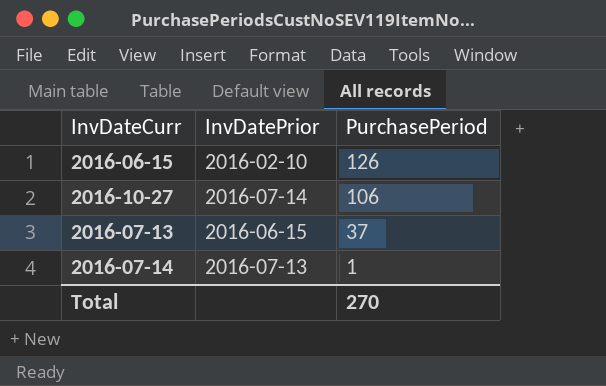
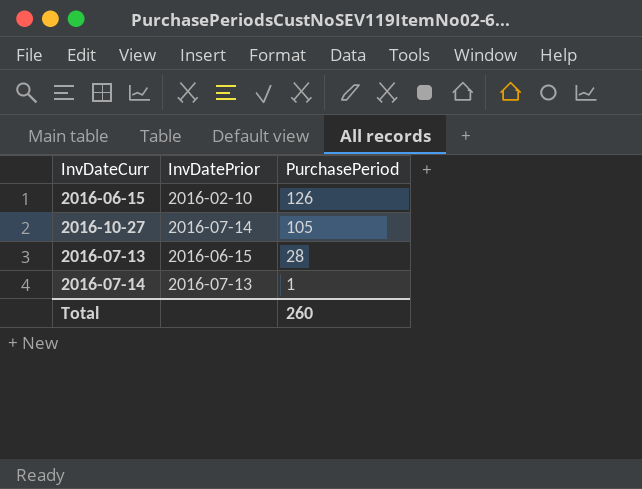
2016-10-27 | PurchasePeriod: 106 -> 105
2016-07-13 | PurchasePeriod: 37 -> 28
Total | PurchasePeriod: 270 -> 260

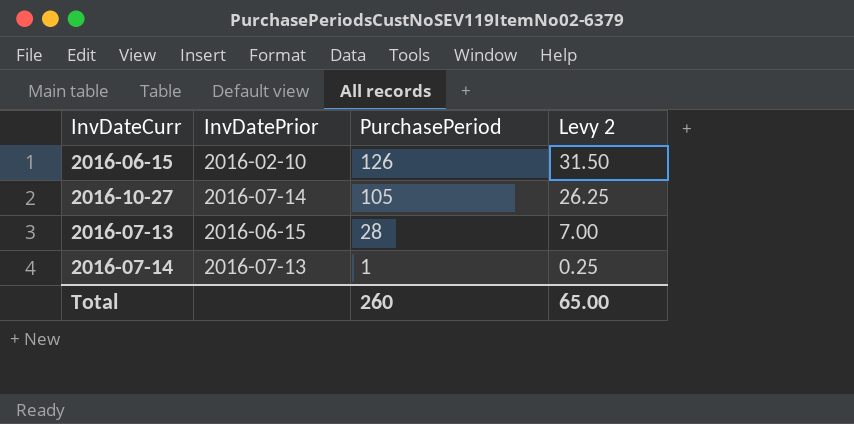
column Levy 2 | formula: none -> [PurchasePeriod] * 0.25

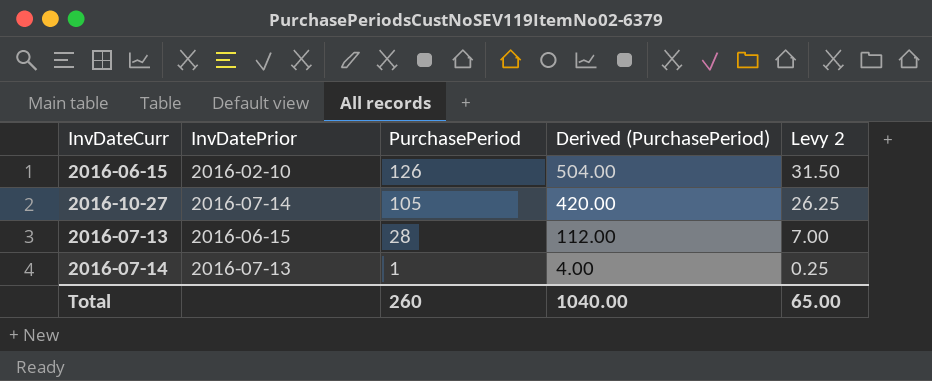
column Derived (PurchasePeriod) | formula: none -> [PurchasePeriod] * 4

